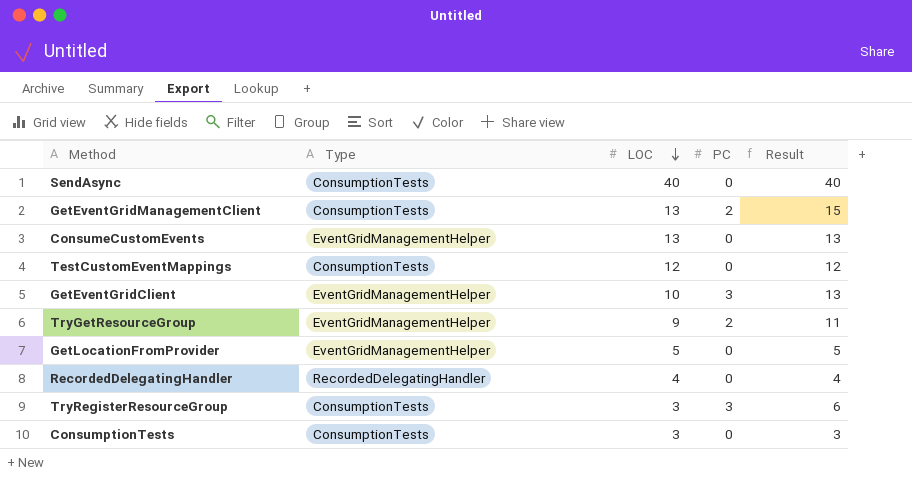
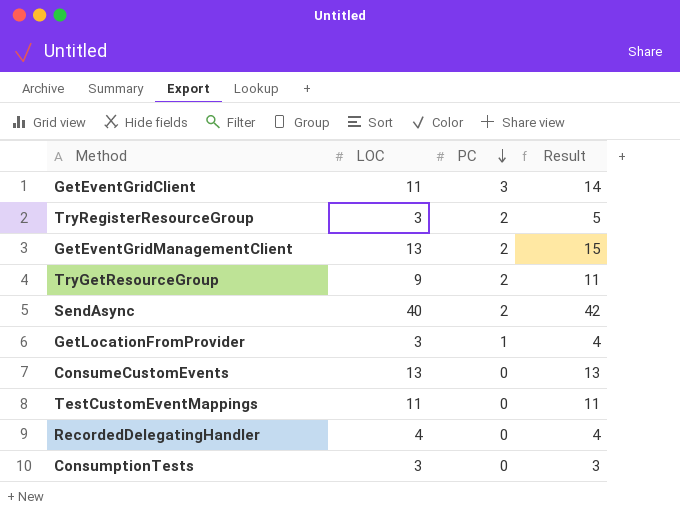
row order: LOC descending -> PC descending
column Type | position: 2 -> none
GetEventGridClient | LOC: 10 -> 11
GetEventGridClient | Result: 13 -> 14
TryRegisterResourceGroup | PC: 3 -> 2
TryRegisterResourceGroup | Result: 6 -> 5
SendAsync | PC: 0 -> 2
SendAsync | Result: 40 -> 42
GetLocationFromProvider | LOC: 5 -> 3
GetLocationFromProvider | PC: 0 -> 1
GetLocationFromProvider | Result: 5 -> 4
TestCustomEventMappings | LOC: 12 -> 11
TestCustomEventMappings | Result: 12 -> 11

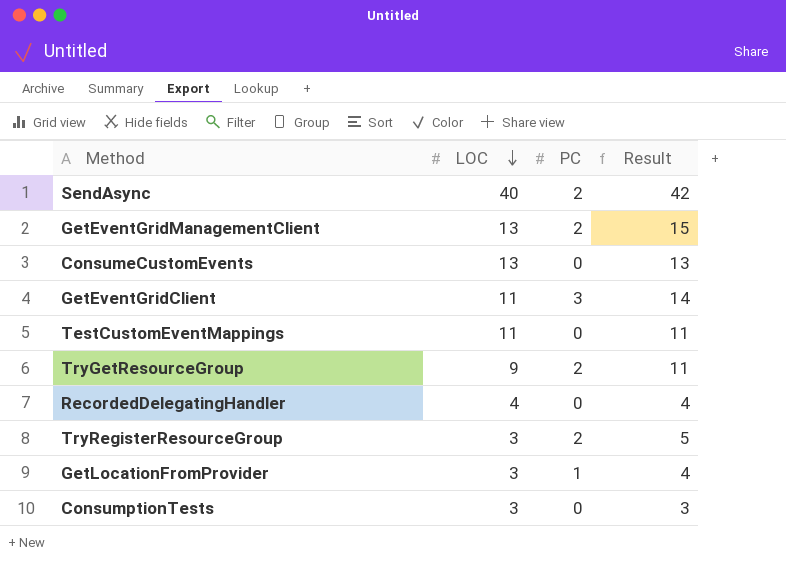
row order: PC descending -> LOC descending

